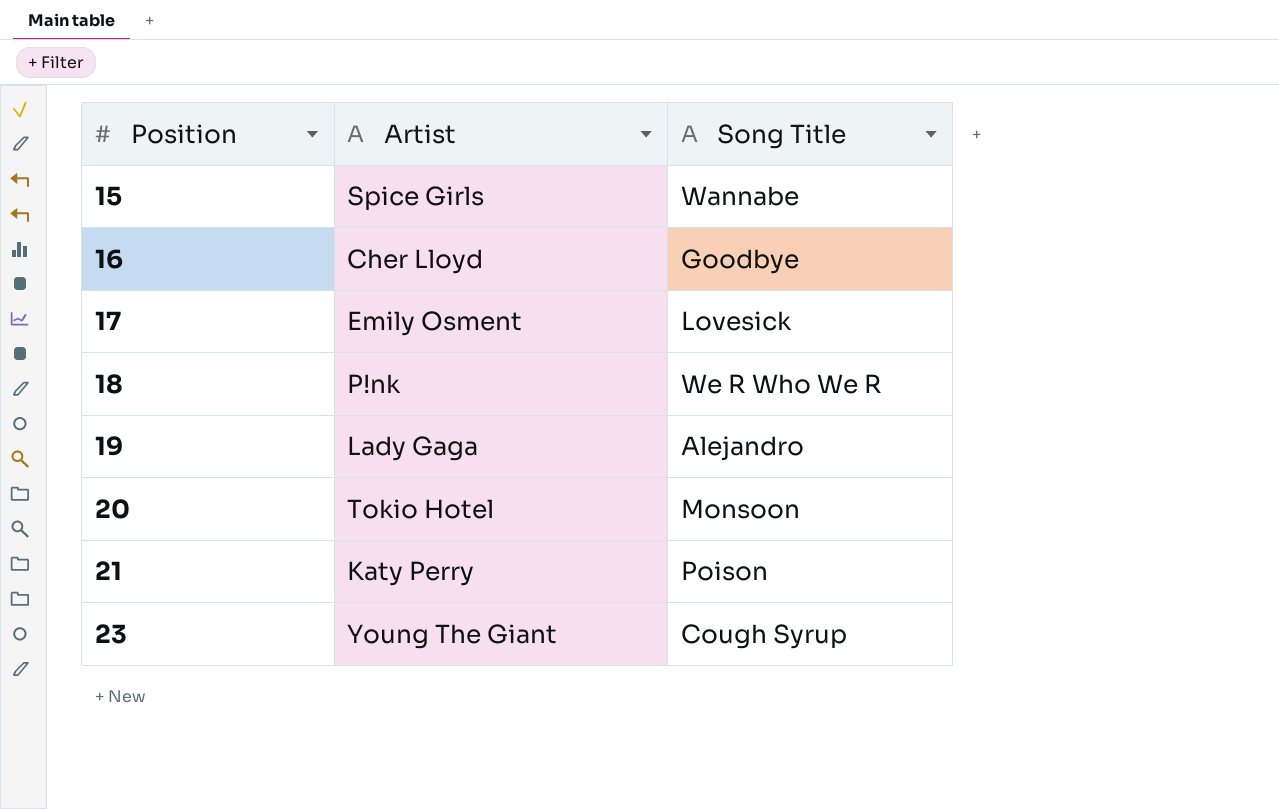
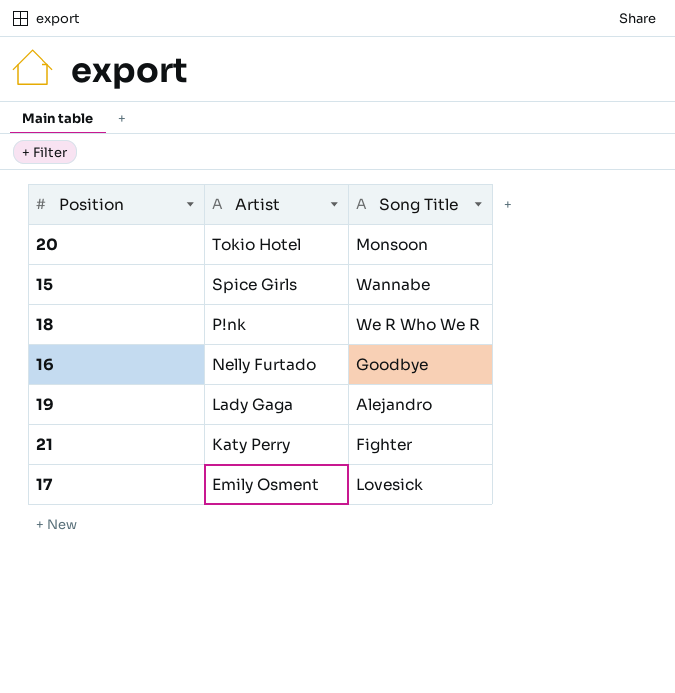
row order: Position ascending -> Artist descending
row 23: Young The Giant | Cough Syrup -> none
16 | Artist: Cher Lloyd -> Nelly Furtado
21 | Song Title: Poison -> Fighter

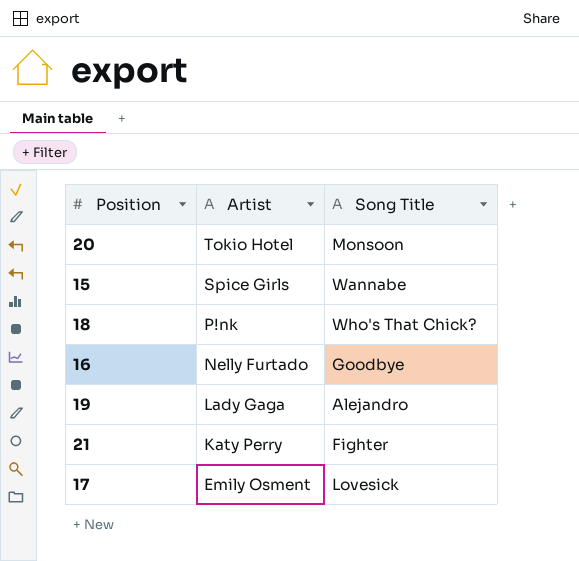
18 | Song Title: We R Who We R -> Who's That Chick?

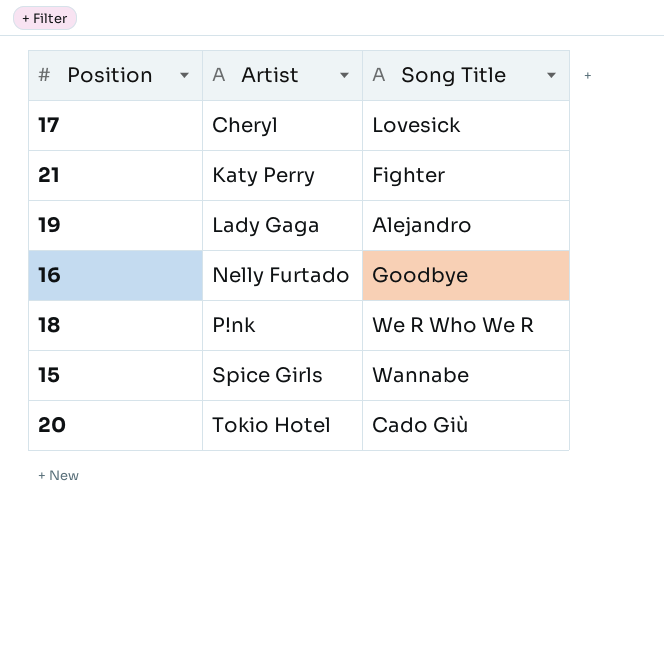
row order: Artist descending -> Artist ascending
17 | Artist: Emily Osment -> Cheryl
18 | Song Title: Who's That Chick? -> We R Who We R
20 | Song Title: Monsoon -> Cado Giù

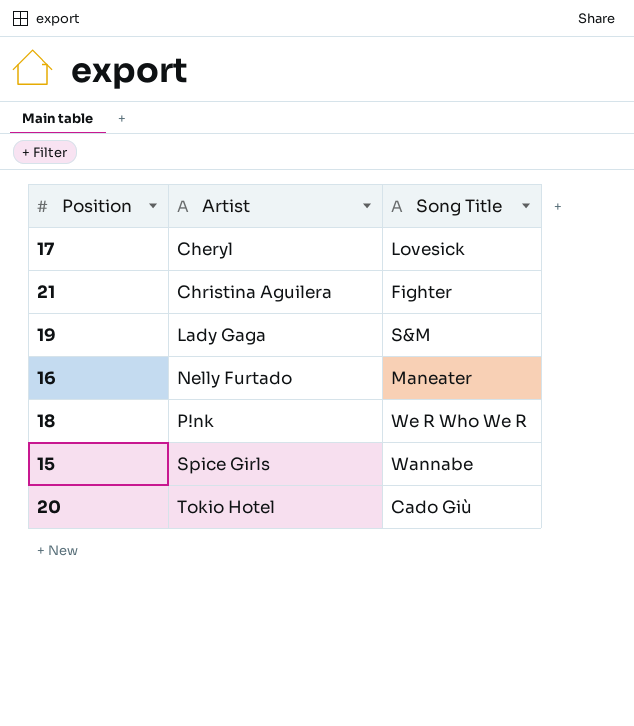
21 | Artist: Katy Perry -> Christina Aguilera
19 | Song Title: Alejandro -> S&M
16 | Song Title: Goodbye -> Maneater

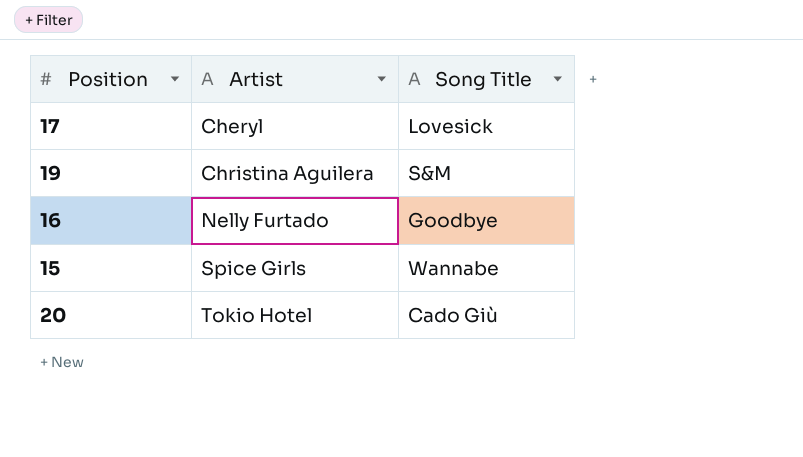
row 21: Christina Aguilera | Fighter -> none
row 18: P!nk | We R Who We R -> none
19 | Artist: Lady Gaga -> Christina Aguilera
16 | Song Title: Maneater -> Goodbye

